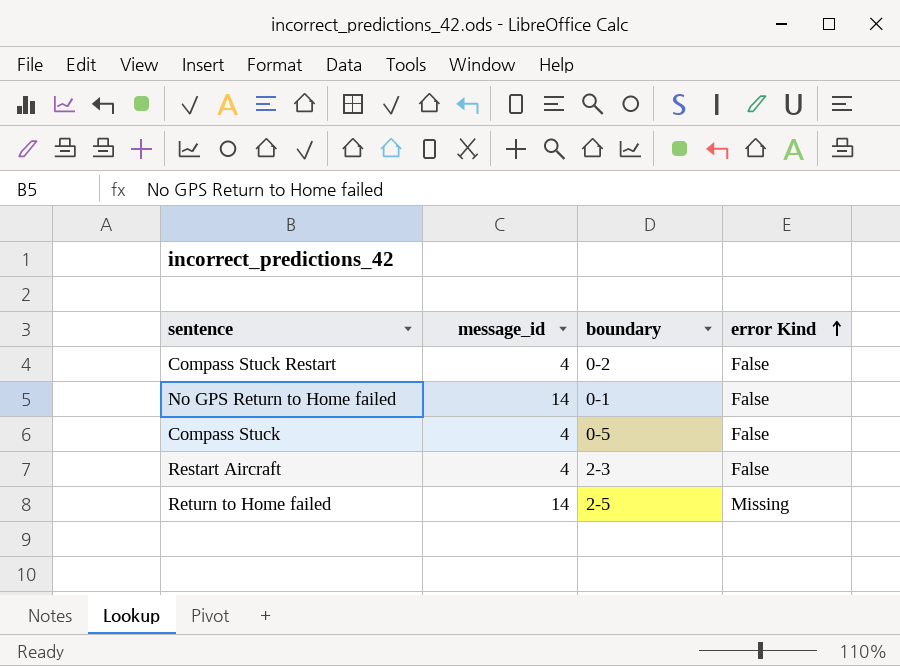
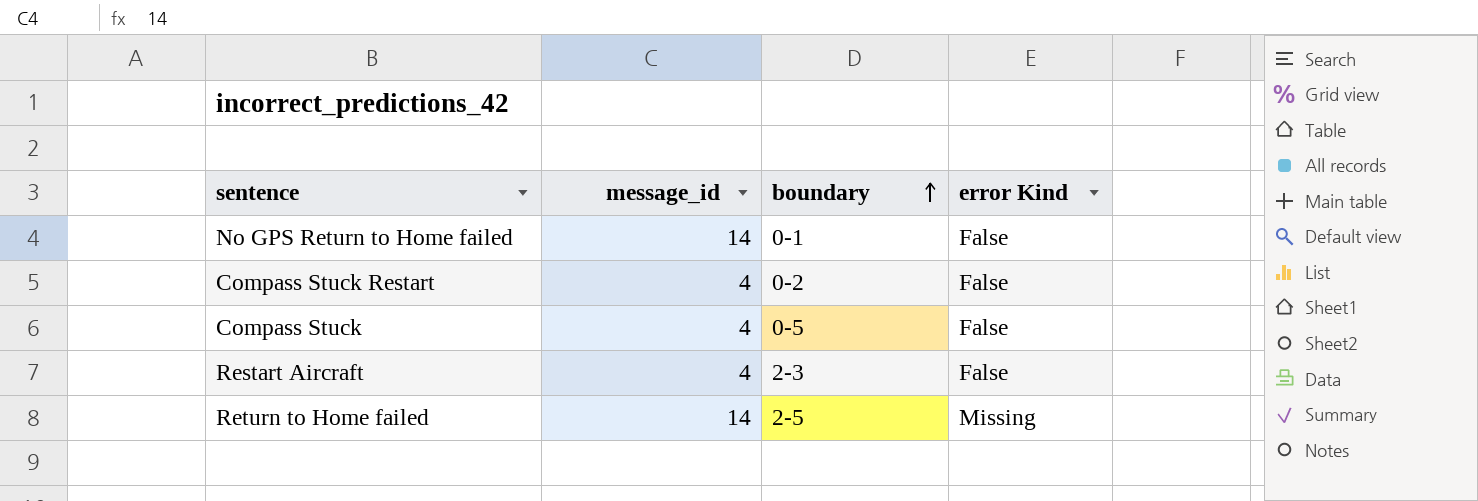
row order: error Kind ascending -> boundary ascending

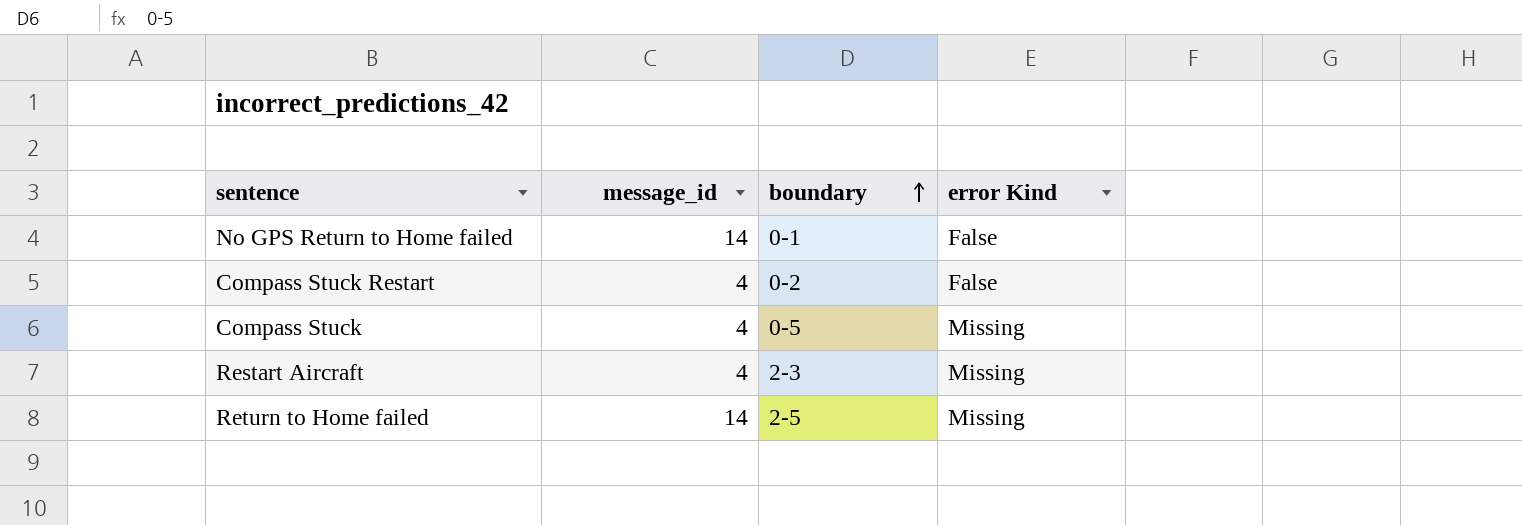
Compass Stuck | error Kind: False -> Missing
Restart Aircraft | error Kind: False -> Missing

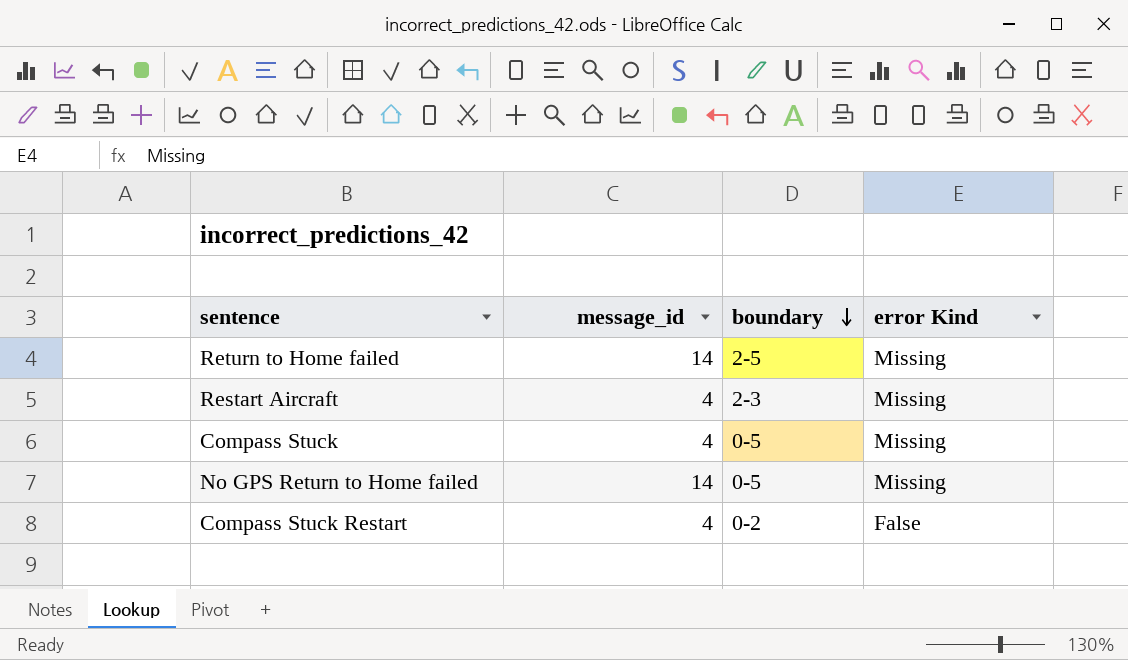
row order: boundary ascending -> boundary descending
No GPS Return to Home failed | boundary: 0-1 -> 0-5
No GPS Return to Home failed | error Kind: False -> Missing

